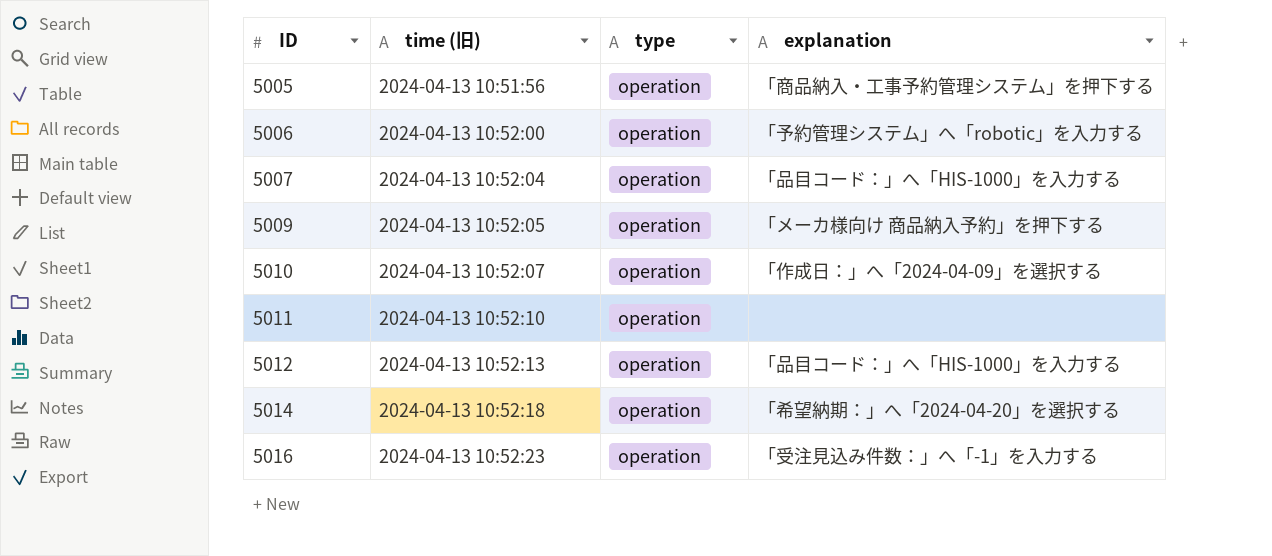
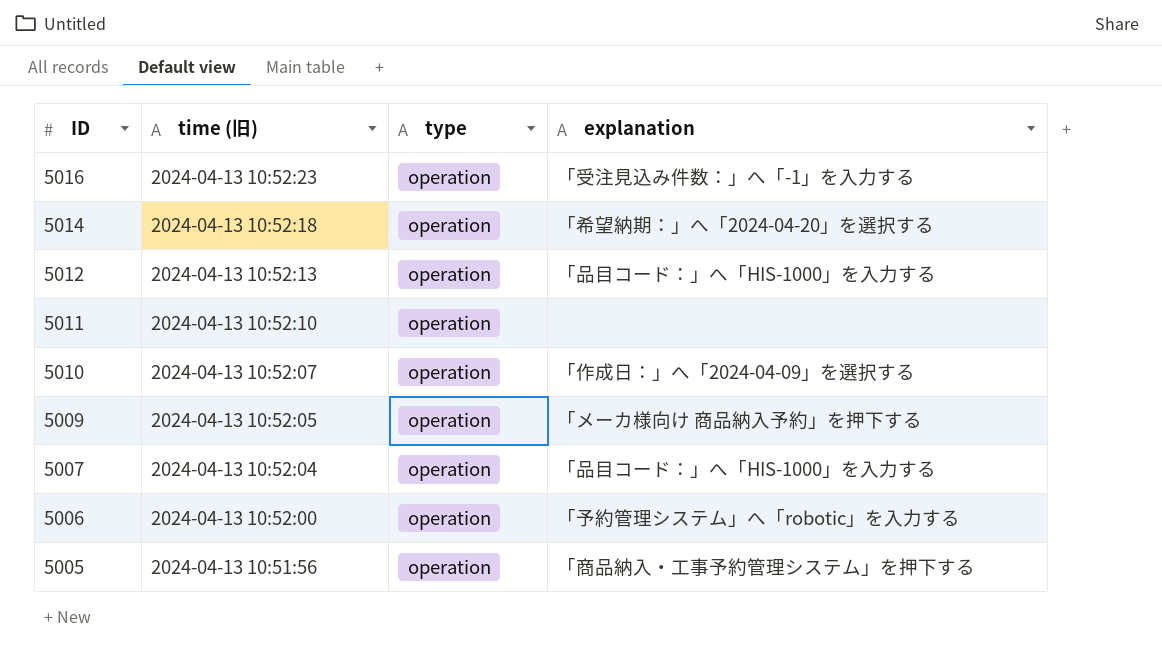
row order: ID ascending -> ID descending

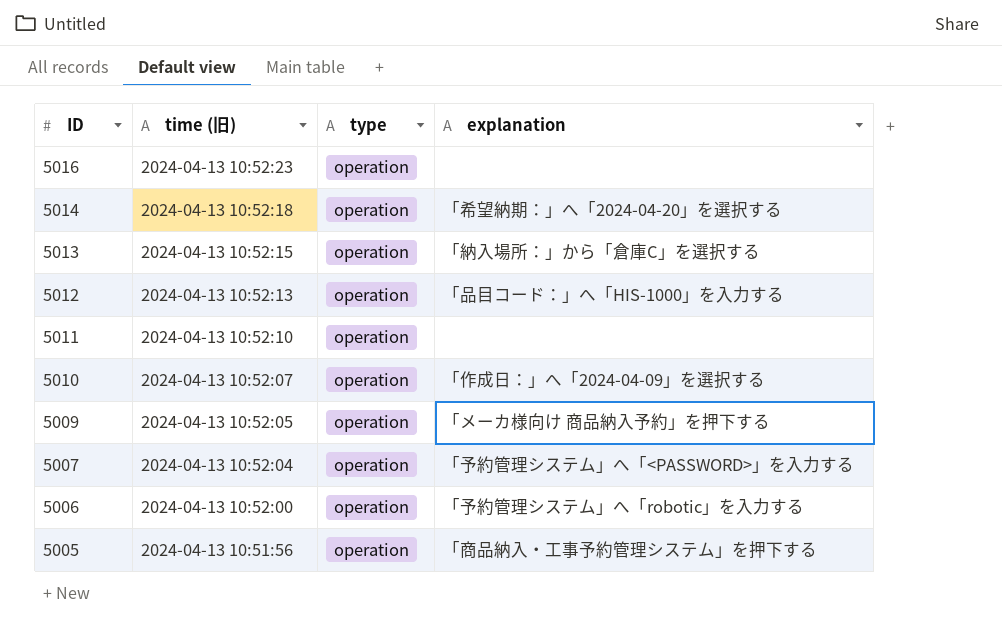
5016 | explanation: 「受注見込み件数：」へ「-1」を入力する -> none
row 5013: none -> 2024-04-13 10:52:15 | operation | 「納入場所：」から「倉庫C」を選択する
5007 | explanation: 「品目コード：」へ「HIS-1000」を入力する -> 「予約管理システム」へ「<PASSWORD>」を入力する

